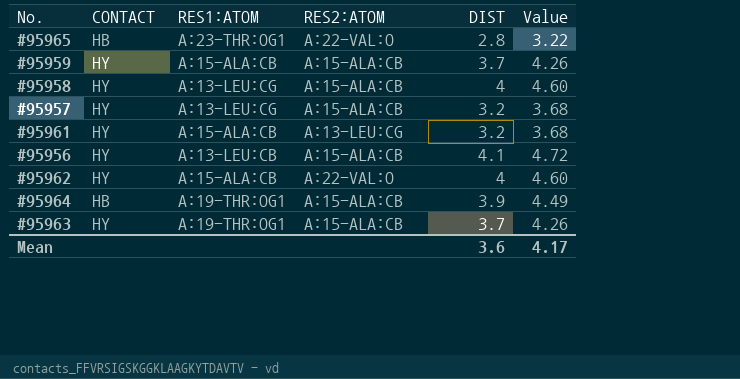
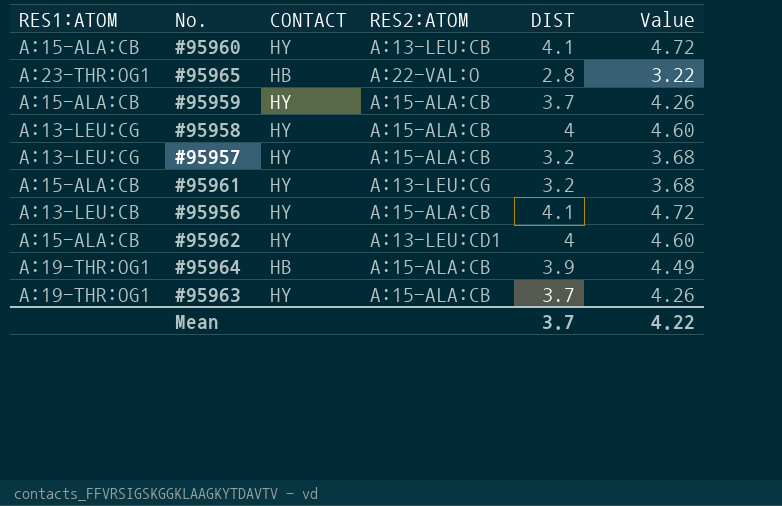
column RES1:ATOM | position: 3 -> 1
row #95960: none -> A:15-ALA:CB | HY | A:13-LEU:CB | 4.1 | 4.72
#95962 | RES2:ATOM: A:22-VAL:O -> A:13-LEU:CD1
Mean | DIST: 3.6 -> 3.7
Mean | Value: 4.17 -> 4.22

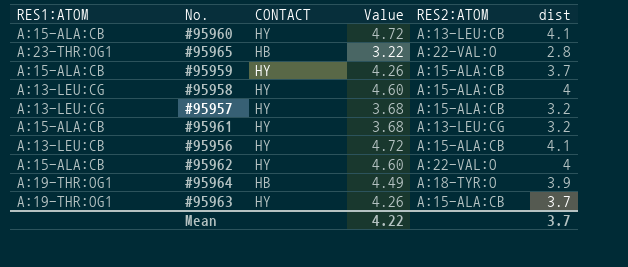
column Value | position: 6 -> 4
column name: DIST -> dist
#95962 | RES2:ATOM: A:13-LEU:CD1 -> A:22-VAL:O
#95964 | RES2:ATOM: A:15-ALA:CB -> A:18-TYR:O

